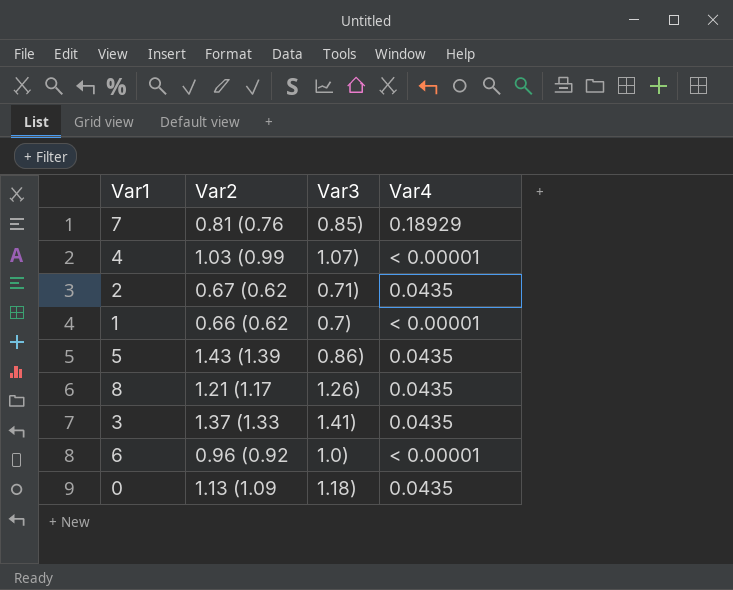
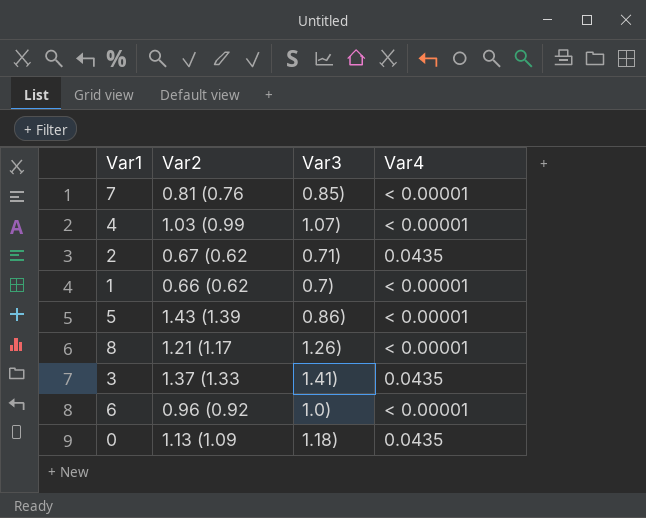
7 | Var4: 0.18929 -> < 0.00001
5 | Var4: 0.0435 -> < 0.00001
8 | Var4: 0.0435 -> < 0.00001

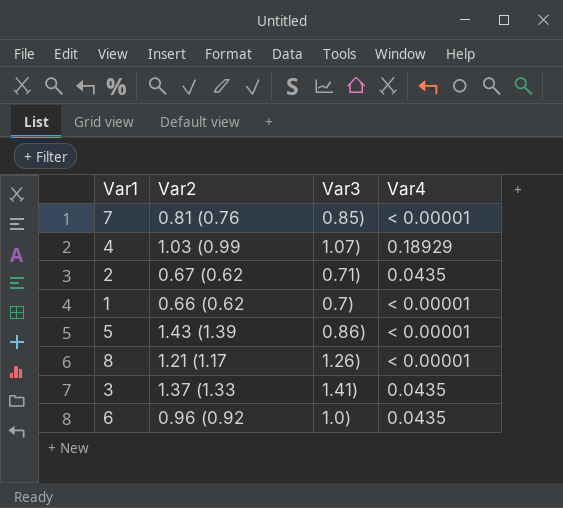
row 0: 1.13 (1.09 | 1.18) | 0.0435 -> none
4 | Var4: < 0.00001 -> 0.18929
6 | Var4: < 0.00001 -> 0.0435

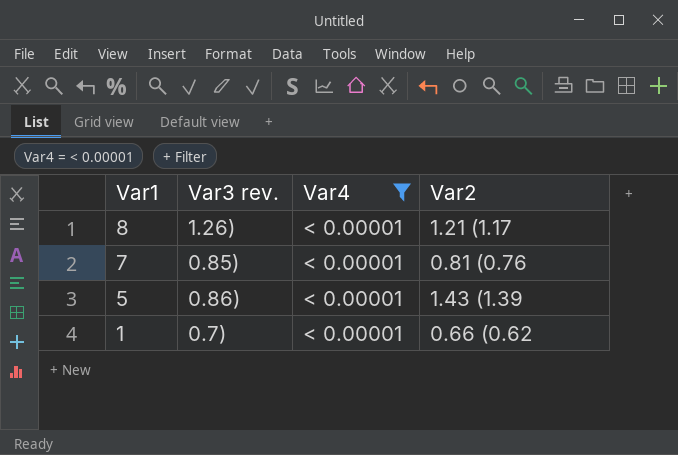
filter: none -> Var4 = < 0.00001
row order: none -> Var1 descending
column name: Var3 -> Var3 rev.
column Var2 | position: 2 -> 4

